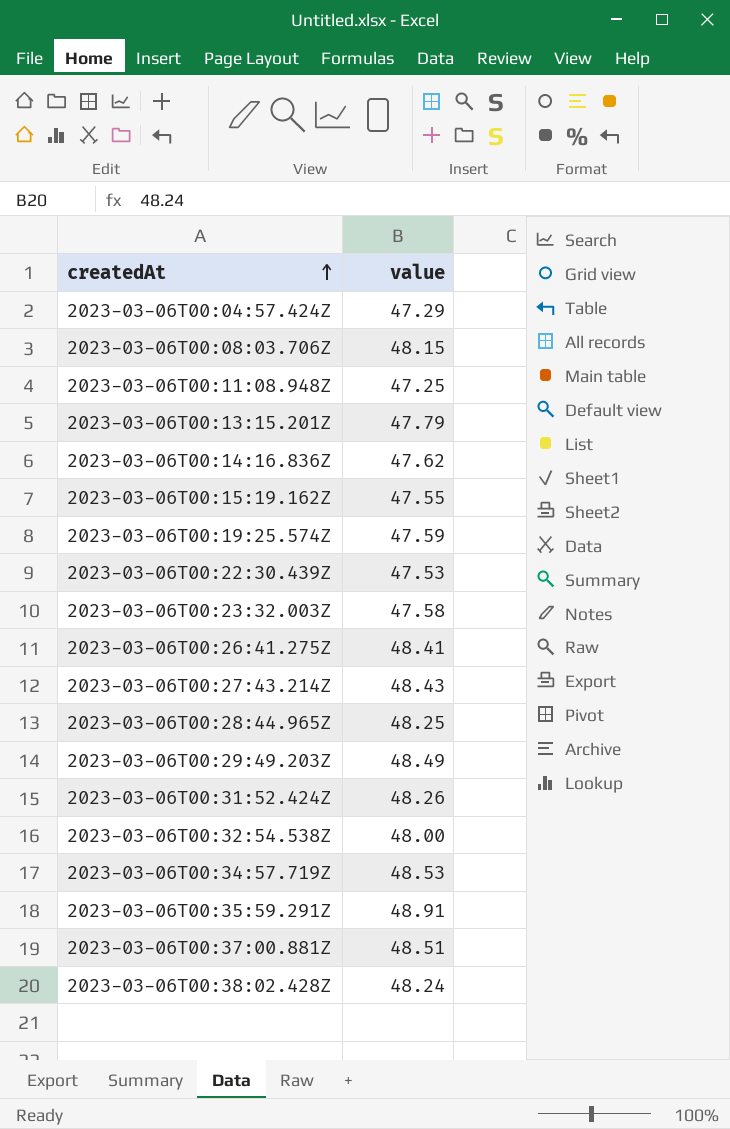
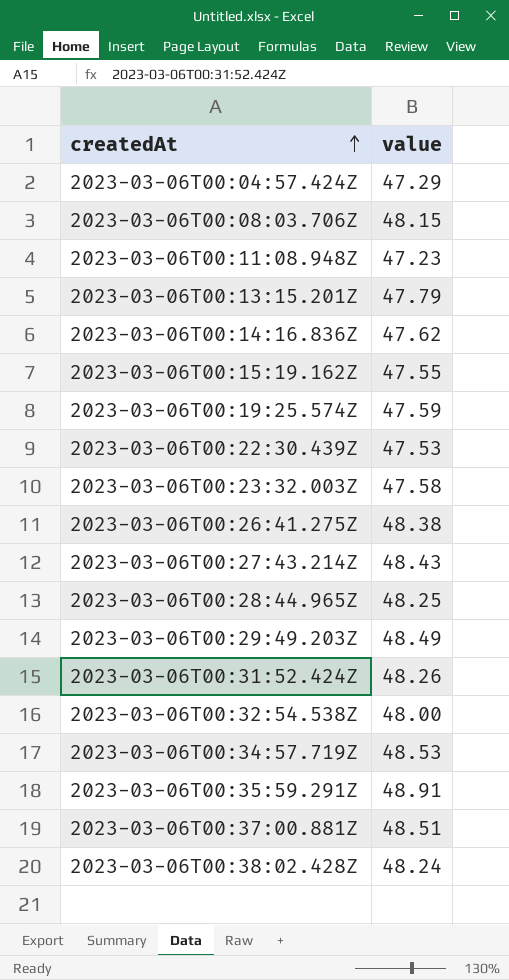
2023-03-06T00:11:08.948Z | value: 47.25 -> 47.23
2023-03-06T00:26:41.275Z | value: 48.41 -> 48.38

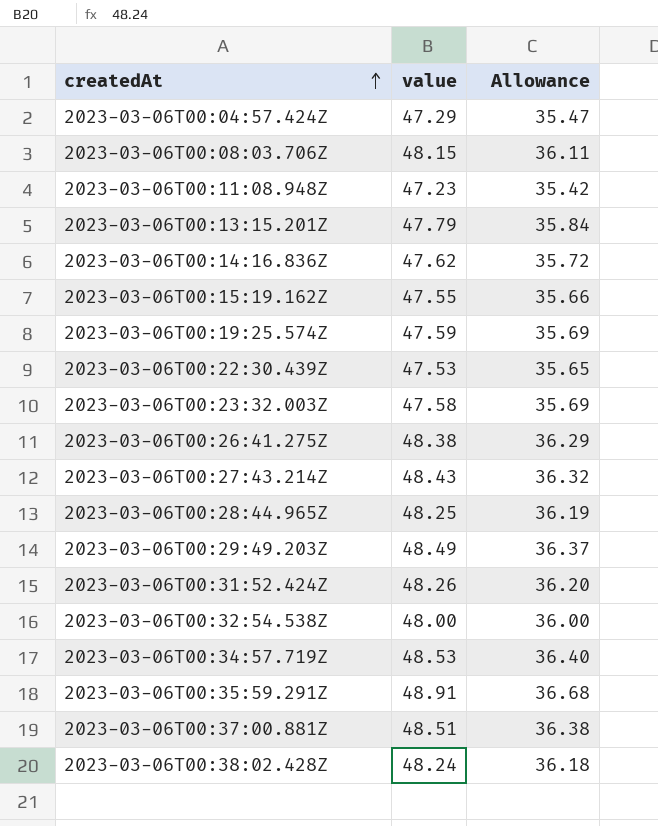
column Allowance | formula: none -> [value] * 0.75

